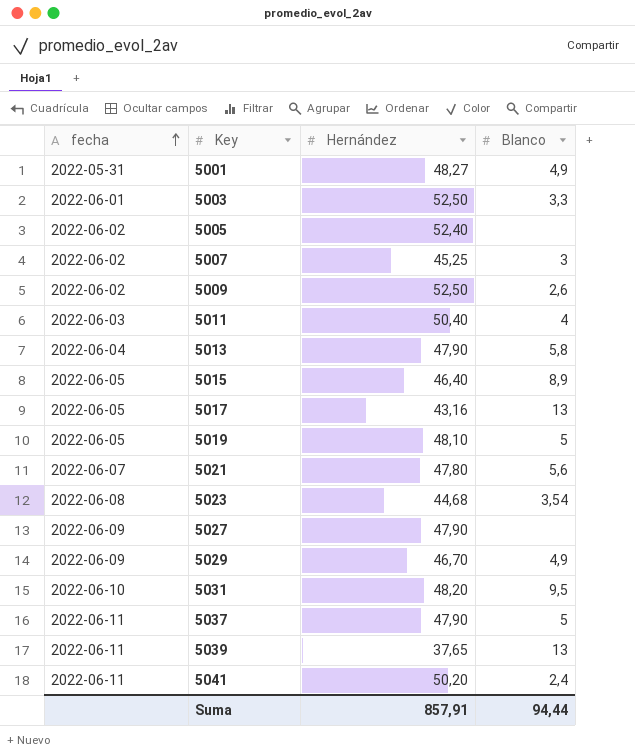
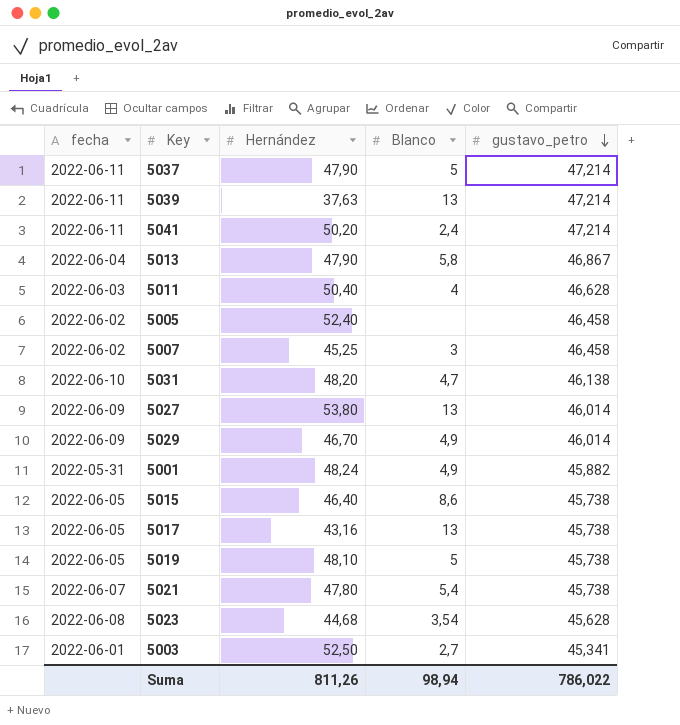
row order: fecha ascending -> gustavo_petro descending
column gustavo_petro | position: none -> 5
row 5009: 2022-06-02 | 52,50 | 2,6 -> none
5039 | Hernández: 37,65 -> 37,63
5031 | Blanco: 9,5 -> 4,7
5027 | Hernández: 47,90 -> 53,80
5027 | Blanco: none -> 13
5001 | Hernández: 48,27 -> 48,24
5015 | Blanco: 8,9 -> 8,6
5021 | Blanco: 5,6 -> 5,4
5003 | Blanco: 3,3 -> 2,7
Suma | Hernández: 857,91 -> 811,26
Suma | Blanco: 94,44 -> 98,94

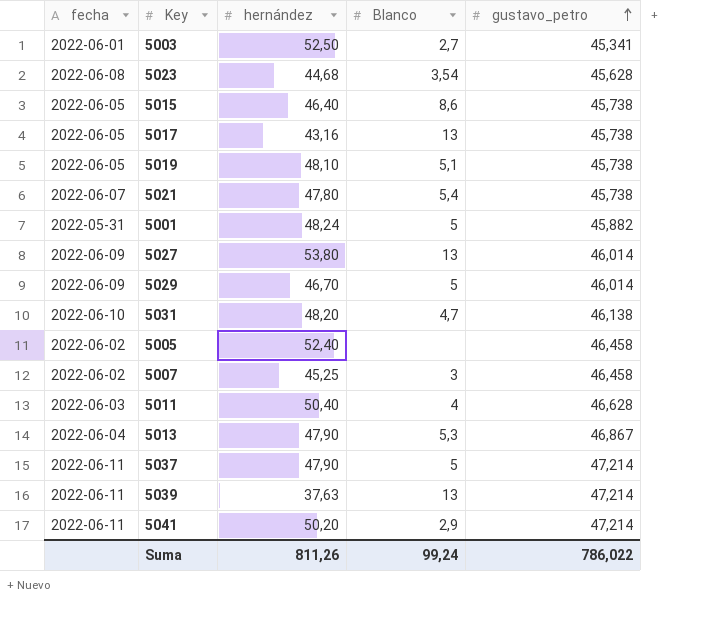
row order: gustavo_petro descending -> gustavo_petro ascending
column name: Hernández -> hernández
5019 | Blanco: 5 -> 5,1
5001 | Blanco: 4,9 -> 5
5029 | Blanco: 4,9 -> 5
5013 | Blanco: 5,8 -> 5,3
5041 | Blanco: 2,4 -> 2,9
Suma | Blanco: 98,94 -> 99,24

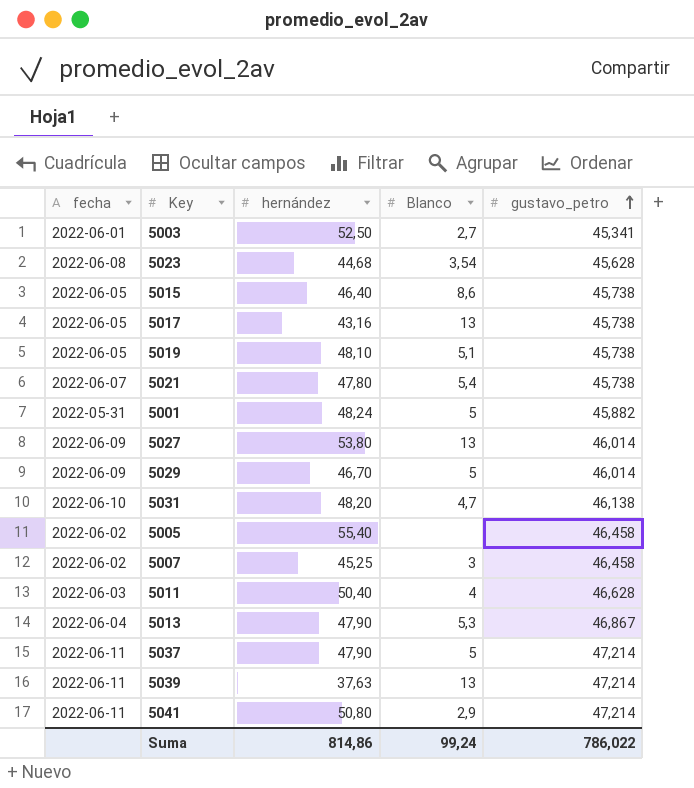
5005 | hernández: 52,40 -> 55,40
5041 | hernández: 50,20 -> 50,80
Suma | hernández: 811,26 -> 814,86

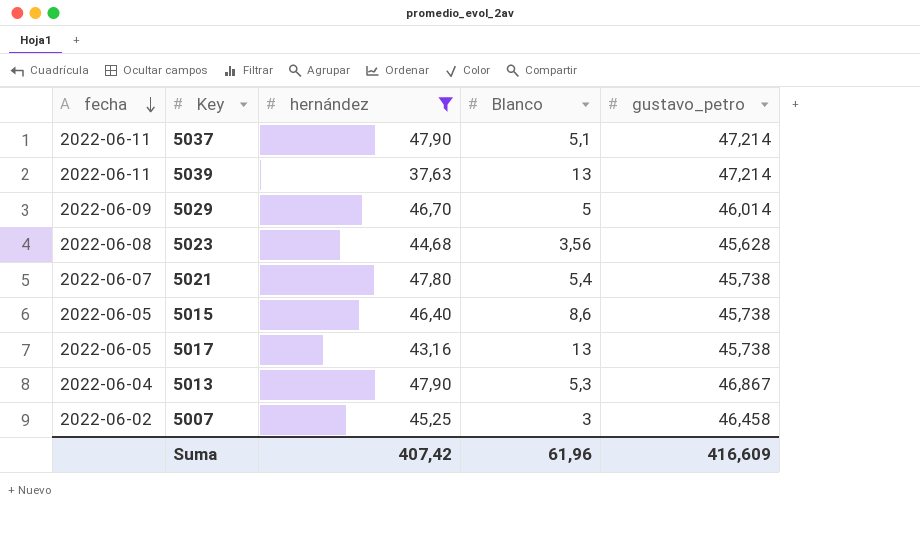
filter: none -> hernández <= 47,90
row order: gustavo_petro ascending -> fecha descending
5037 | Blanco: 5 -> 5,1
5023 | Blanco: 3,54 -> 3,56
Suma | hernández: 814,86 -> 407,42
Suma | Blanco: 99,24 -> 61,96
Suma | gustavo_petro: 786,022 -> 416,609

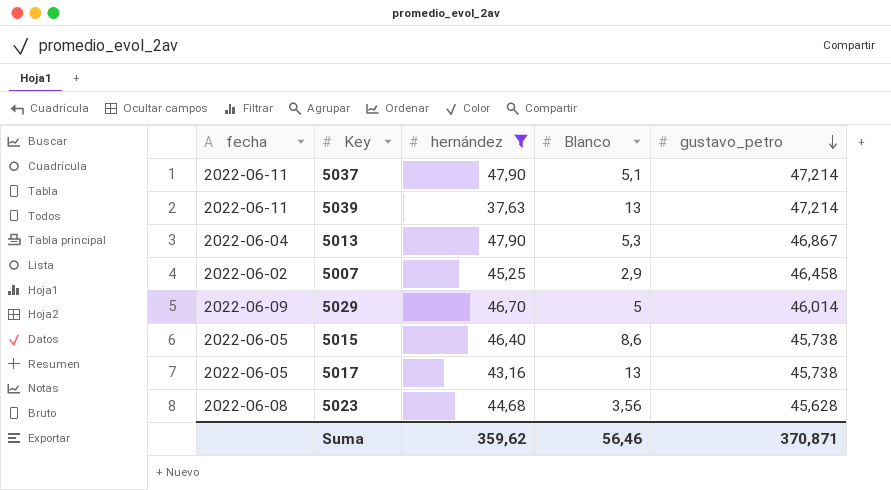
row order: fecha descending -> gustavo_petro descending
row 5021: 2022-06-07 | 47,80 | 5,4 | 45,738 -> none
5007 | Blanco: 3 -> 2,9
Suma | hernández: 407,42 -> 359,62
Suma | Blanco: 61,96 -> 56,46
Suma | gustavo_petro: 416,609 -> 370,871

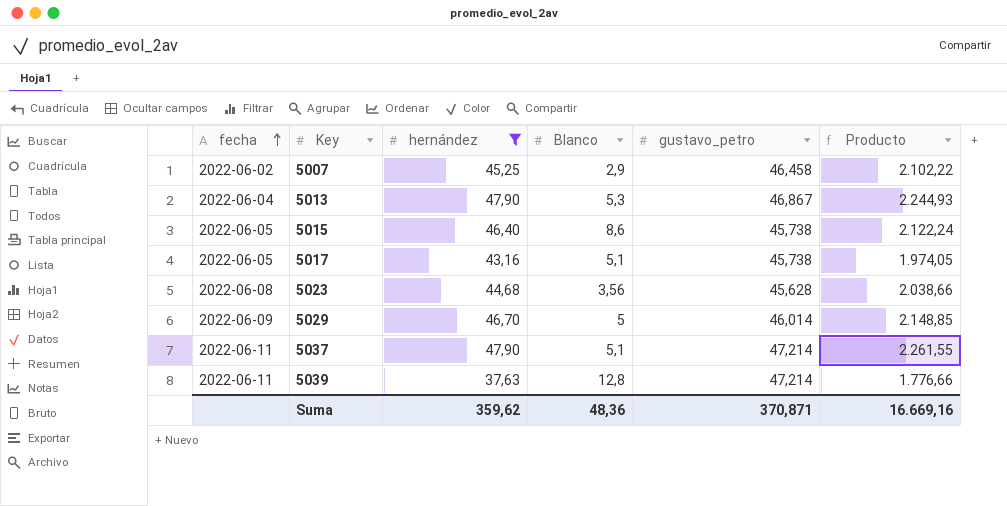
row order: gustavo_petro descending -> fecha ascending
column Producto | formula: none -> [hernández] * [gustavo_petro]
5017 | Blanco: 13 -> 5,1
5039 | Blanco: 13 -> 12,8
Suma | Blanco: 56,46 -> 48,36

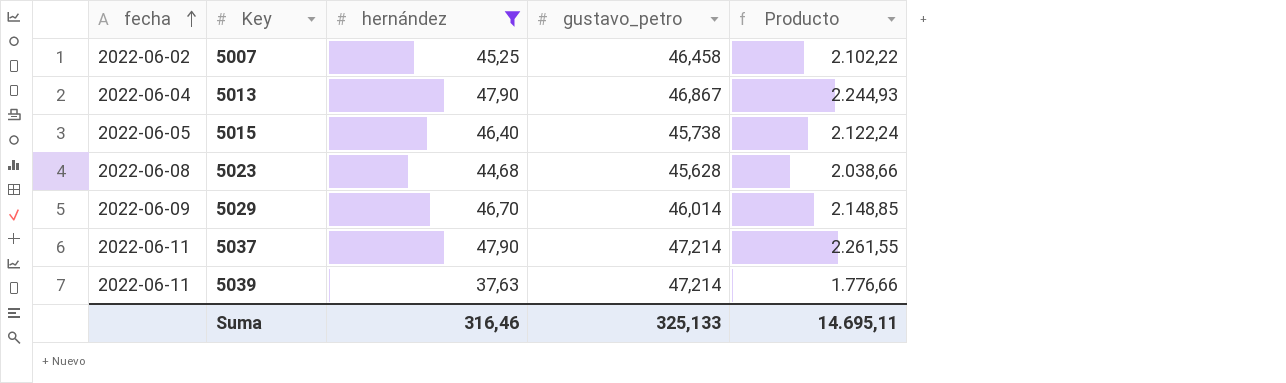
column Blanco | position: 4 -> none
row 5017: 2022-06-05 | 43,16 | 5,1 | 45,738 | 1.974,05 -> none
Suma | hernández: 359,62 -> 316,46
Suma | gustavo_petro: 370,871 -> 325,133
Suma | Producto: 16.669,16 -> 14.695,11

